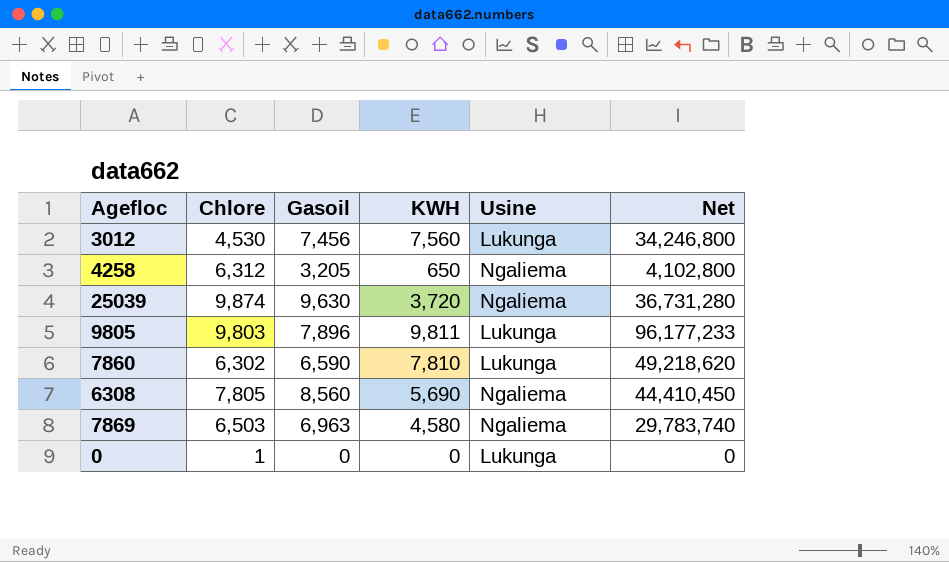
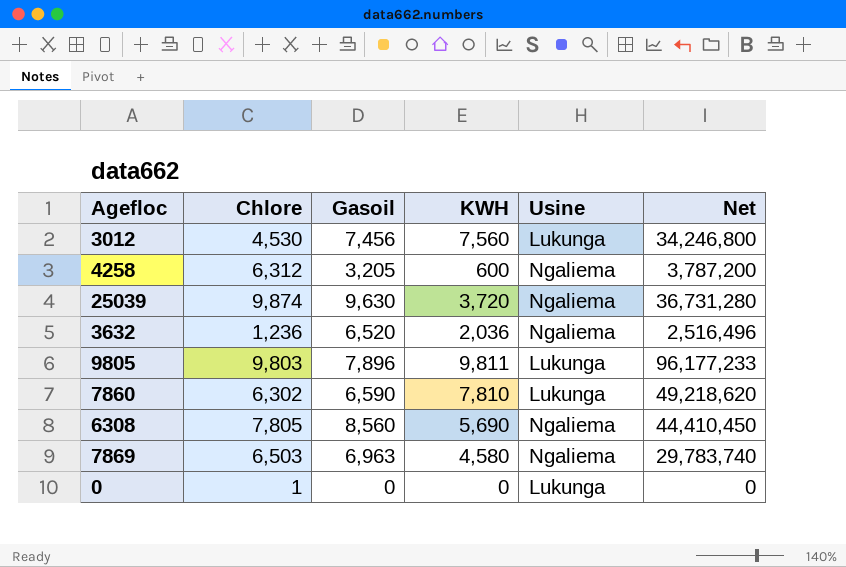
4258 | KWH: 650 -> 600
4258 | Net: 4,102,800 -> 3,787,200
row 3632: none -> 1,236 | 6,520 | 2,036 | Ngaliema | 2,516,496

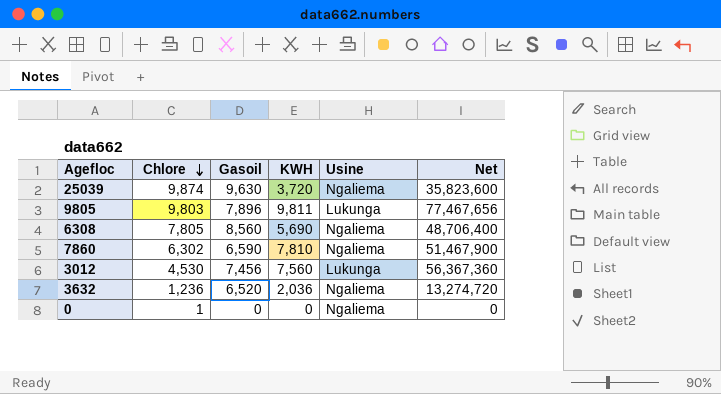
row order: none -> Chlore descending
column Net | formula: [Chlore] * [KWH] -> [Gasoil] * [KWH]
row 4258: 6,312 | 3,205 | 600 | Ngaliema | 3,787,200 -> none
row 7869: 6,503 | 6,963 | 4,580 | Ngaliema | 29,783,740 -> none
7860 | Usine: Lukunga -> Ngaliema
0 | Usine: Lukunga -> Ngaliema

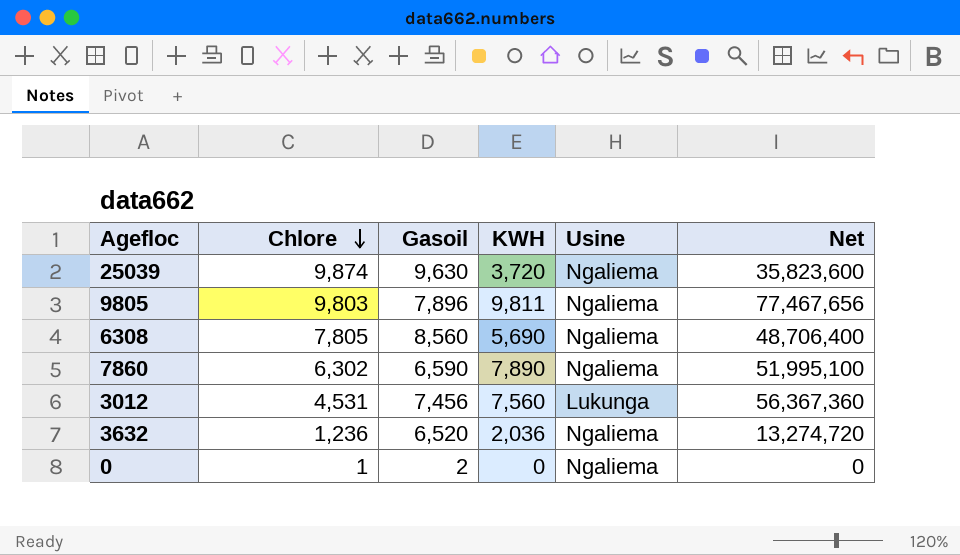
9805 | Usine: Lukunga -> Ngaliema
7860 | KWH: 7,810 -> 7,890
7860 | Net: 51,467,900 -> 51,995,100
3012 | Chlore: 4,530 -> 4,531
0 | Gasoil: 0 -> 2

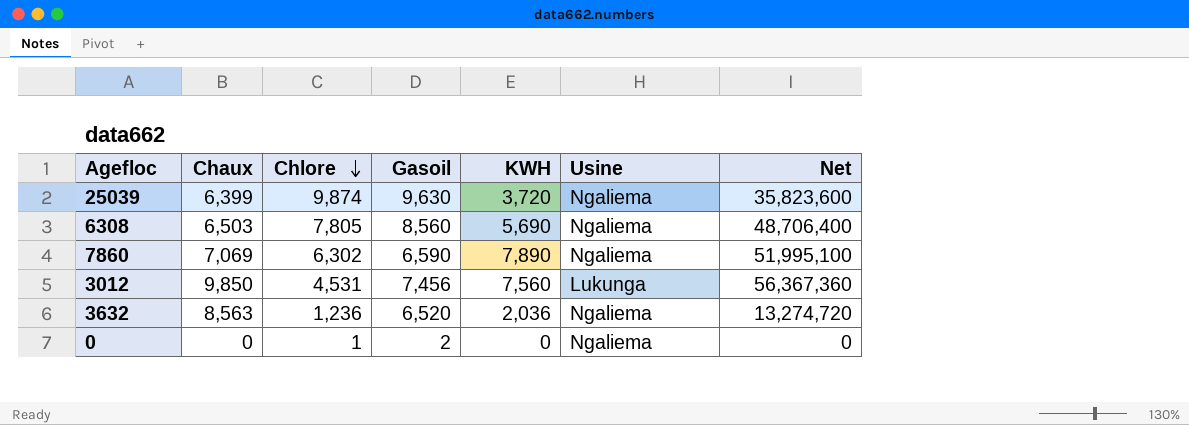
column Chaux | position: none -> 2
row 9805: 9,803 | 7,896 | 9,811 | Ngaliema | 77,467,656 -> none

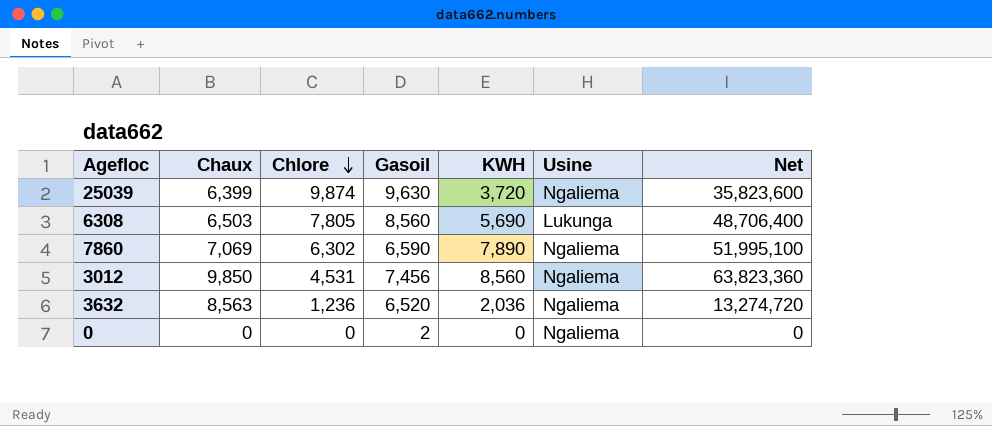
6308 | Usine: Ngaliema -> Lukunga
3012 | KWH: 7,560 -> 8,560
3012 | Usine: Lukunga -> Ngaliema
3012 | Net: 56,367,360 -> 63,823,360
0 | Chlore: 1 -> 0

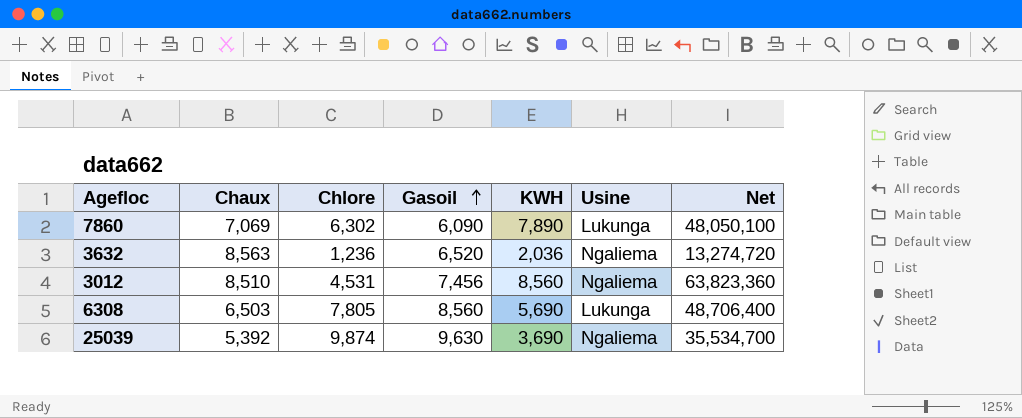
row order: Chlore descending -> Gasoil ascending
row 0: 0 | 0 | 2 | 0 | Ngaliema | 0 -> none
7860 | Gasoil: 6,590 -> 6,090
7860 | Usine: Ngaliema -> Lukunga
7860 | Net: 51,995,100 -> 48,050,100
3012 | Chaux: 9,850 -> 8,510
25039 | Chaux: 6,399 -> 5,392
25039 | KWH: 3,720 -> 3,690
25039 | Net: 35,823,600 -> 35,534,700

